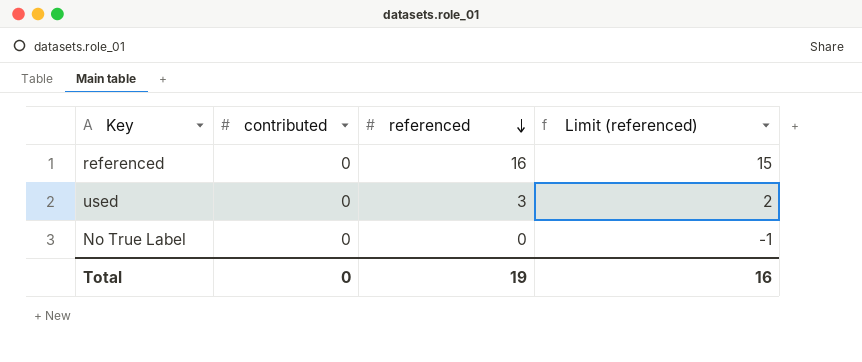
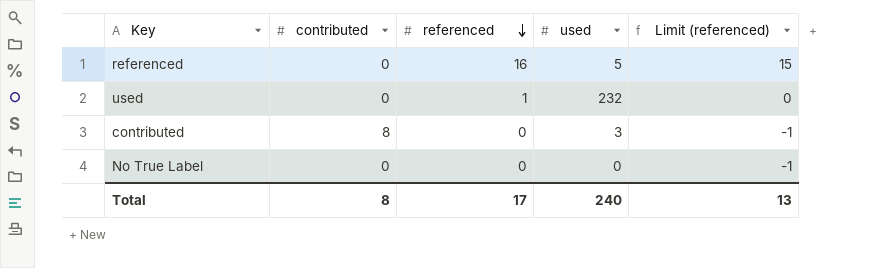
column used | position: none -> 4
used | referenced: 3 -> 1
used | Limit (referenced): 2 -> 0
row contributed: none -> 8 | 0 | 3 | -1
Total | contributed: 0 -> 8
Total | referenced: 19 -> 17
Total | Limit (referenced): 16 -> 13

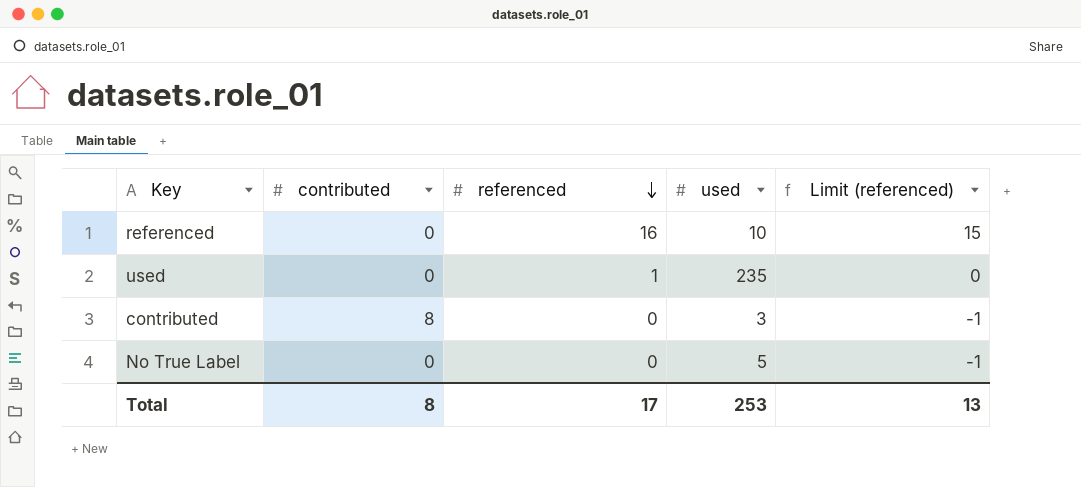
referenced | used: 5 -> 10
used | used: 232 -> 235
No True Label | used: 0 -> 5
Total | used: 240 -> 253

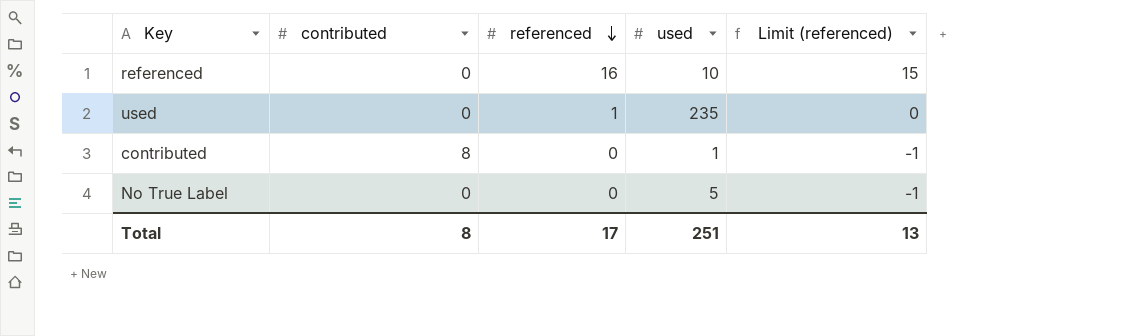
contributed | used: 3 -> 1
Total | used: 253 -> 251

